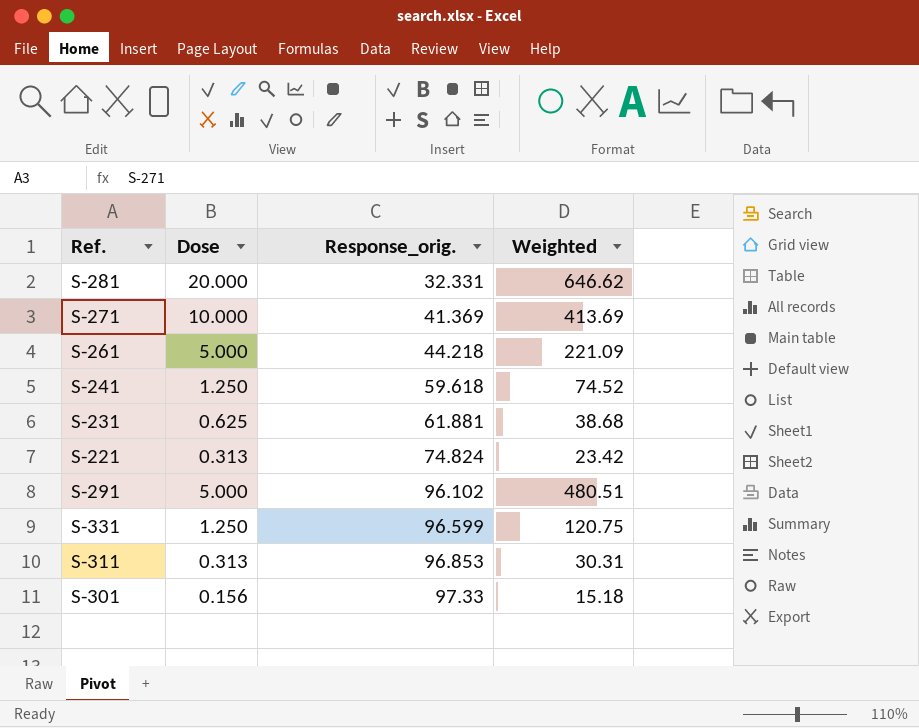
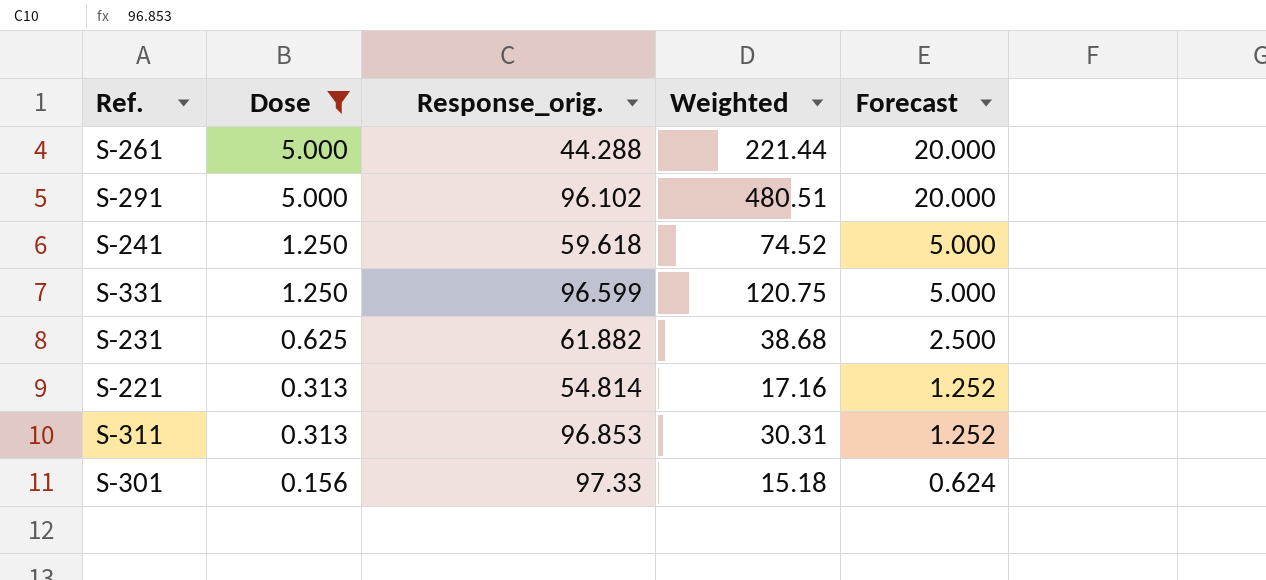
filter: none -> Dose <= 5.000
row order: Response_orig. ascending -> Dose descending
column Forecast | formula: none -> [Dose] * 4
S-261 | Response_orig.: 44.218 -> 44.288
S-261 | Weighted: 221.09 -> 221.44
S-231 | Response_orig.: 61.881 -> 61.882
S-221 | Response_orig.: 74.824 -> 54.814
S-221 | Weighted: 23.42 -> 17.16

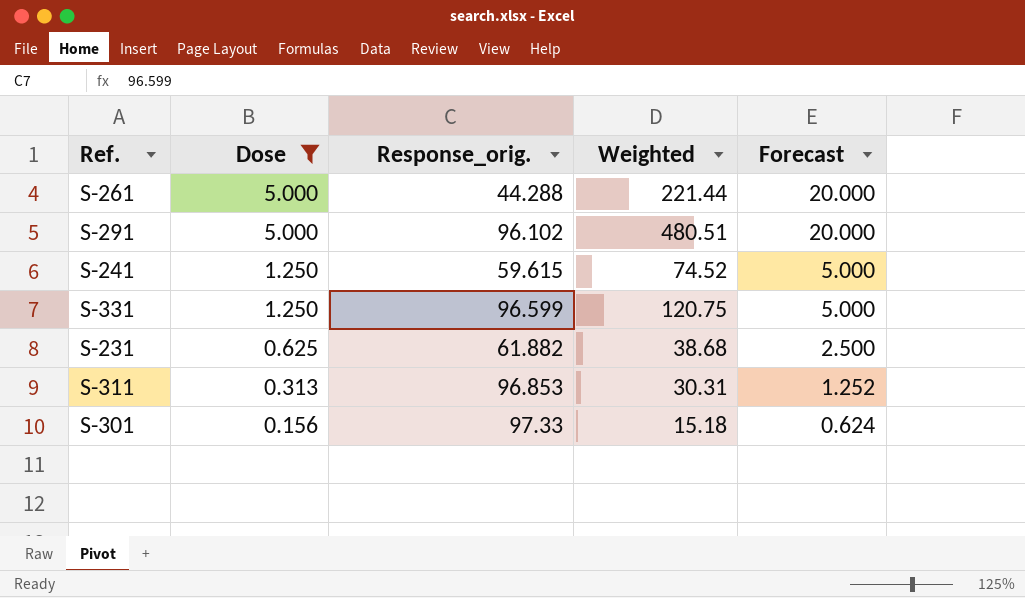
row S-221: 0.313 | 54.814 | 17.16 | 1.252 -> none
S-241 | Response_orig.: 59.618 -> 59.615

